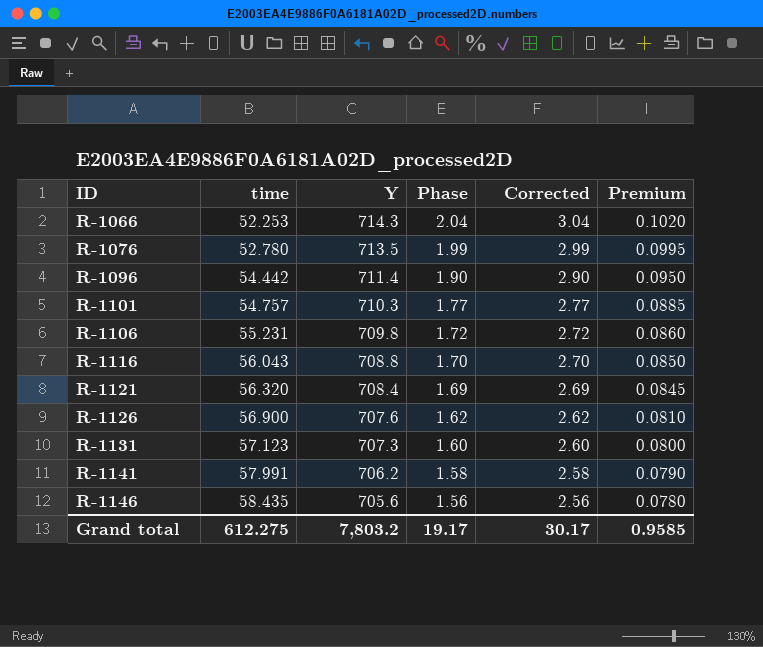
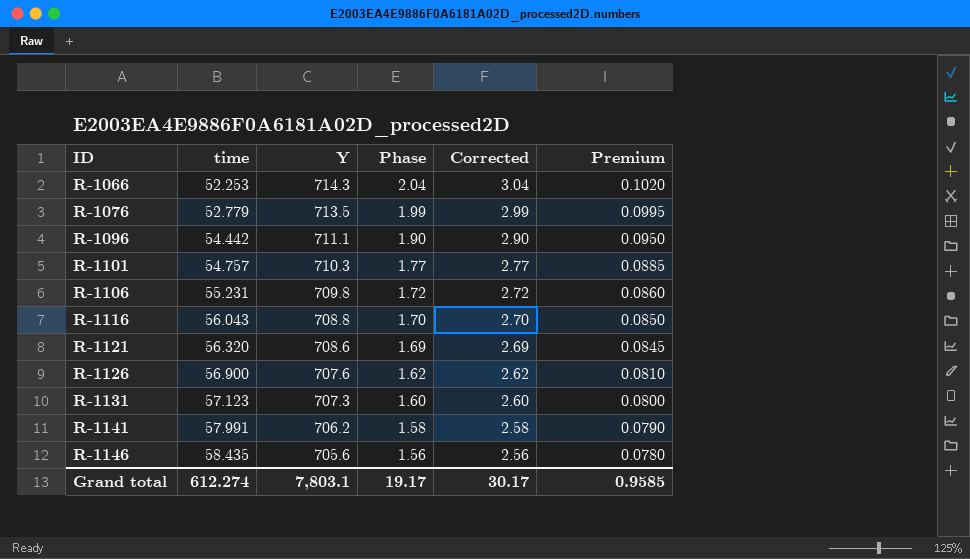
R-1076 | time: 52.780 -> 52.779
R-1096 | Y: 711.4 -> 711.1
R-1121 | Y: 708.4 -> 708.6
Grand total | time: 612.275 -> 612.274
Grand total | Y: 7,803.2 -> 7,803.1

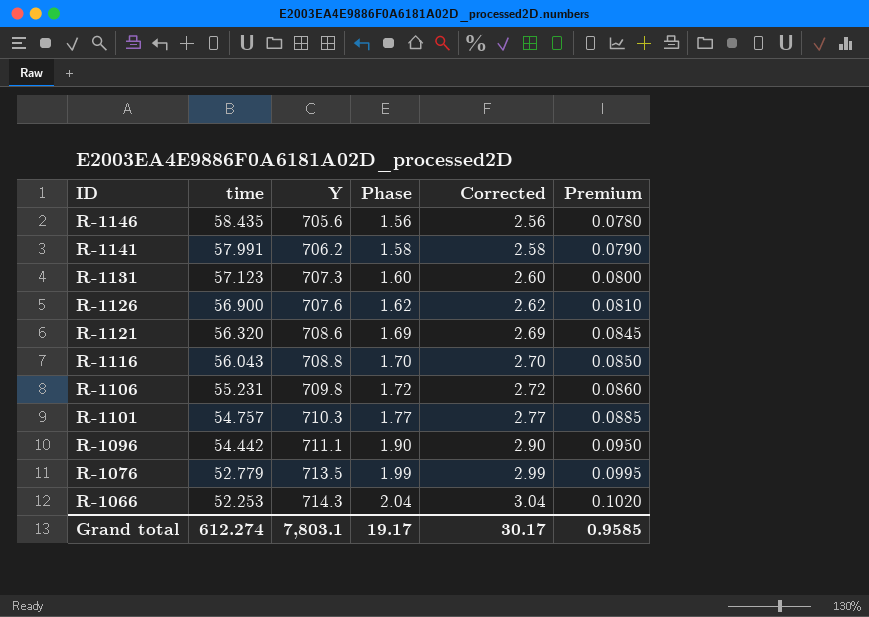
row order: ID ascending -> ID descending

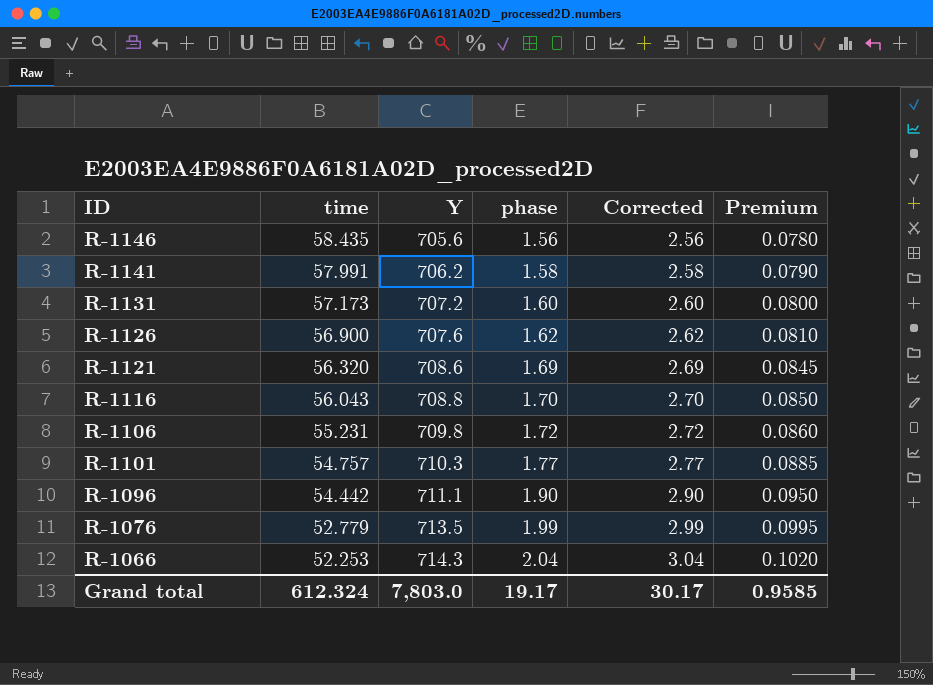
column name: Phase -> phase
R-1131 | time: 57.123 -> 57.173
R-1131 | Y: 707.3 -> 707.2
Grand total | time: 612.274 -> 612.324
Grand total | Y: 7,803.1 -> 7,803.0

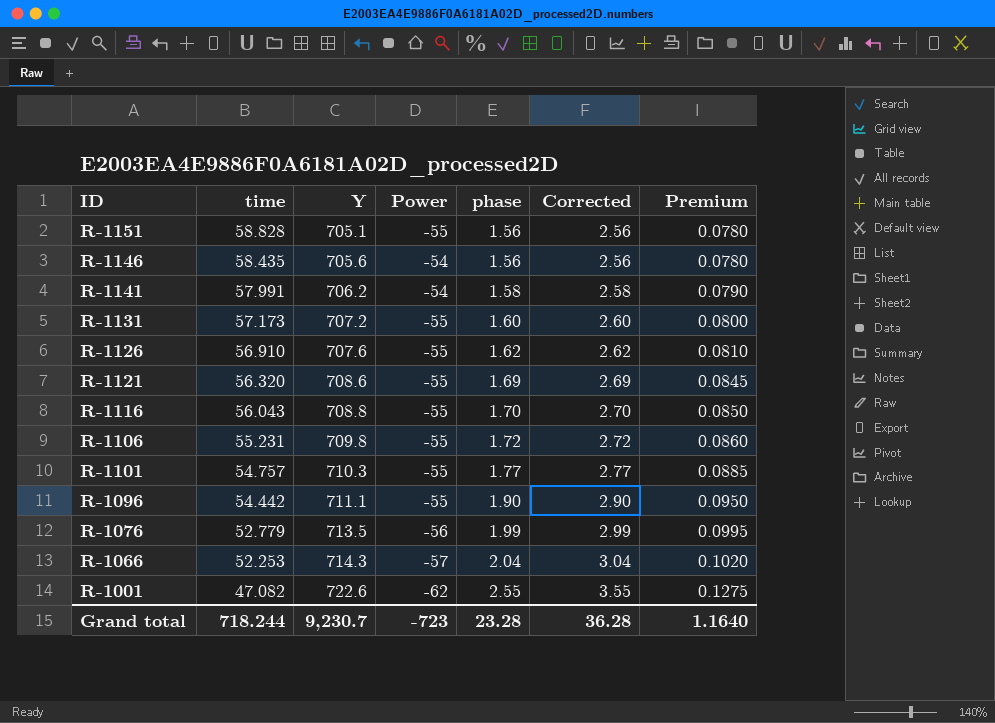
column Power | position: none -> 4
row R-1151: none -> 58.828 | 705.1 | -55 | 1.56 | 2.56 | 0.0780
R-1126 | time: 56.900 -> 56.910
row R-1001: none -> 47.082 | 722.6 | -62 | 2.55 | 3.55 | 0.1275
Grand total | time: 612.324 -> 718.244
Grand total | Y: 7,803.0 -> 9,230.7
Grand total | phase: 19.17 -> 23.28
Grand total | Corrected: 30.17 -> 36.28
Grand total | Premium: 0.9585 -> 1.1640

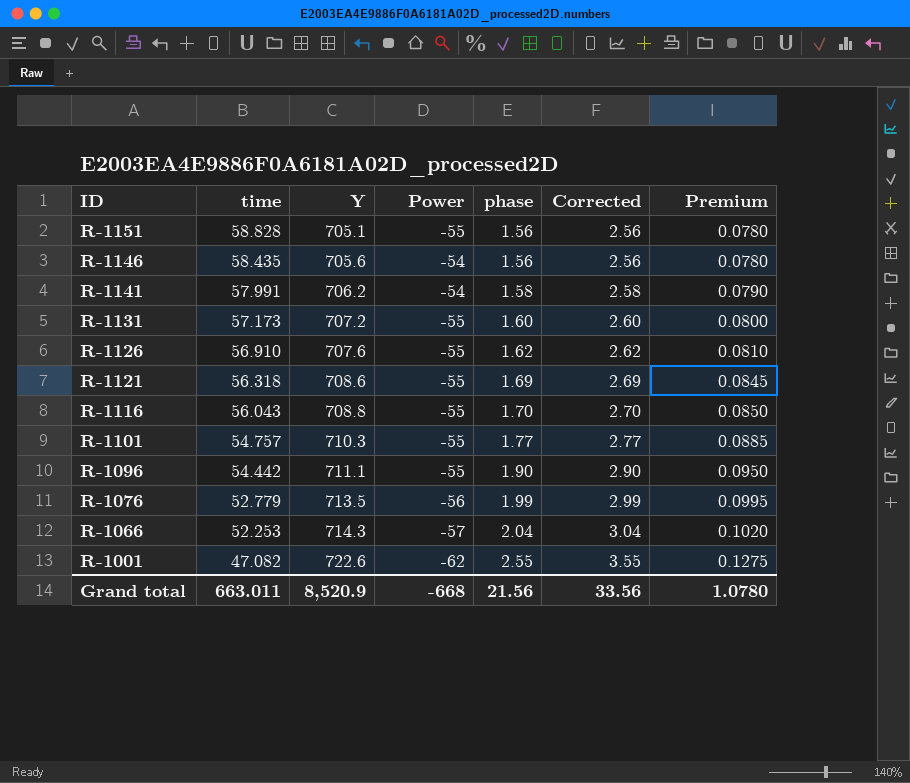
row R-1106: 55.231 | 709.8 | -55 | 1.72 | 2.72 | 0.0860 -> none
R-1121 | time: 56.320 -> 56.318
Grand total | time: 718.244 -> 663.011
Grand total | Y: 9,230.7 -> 8,520.9
Grand total | Power: -723 -> -668
Grand total | phase: 23.28 -> 21.56
Grand total | Corrected: 36.28 -> 33.56
Grand total | Premium: 1.1640 -> 1.0780

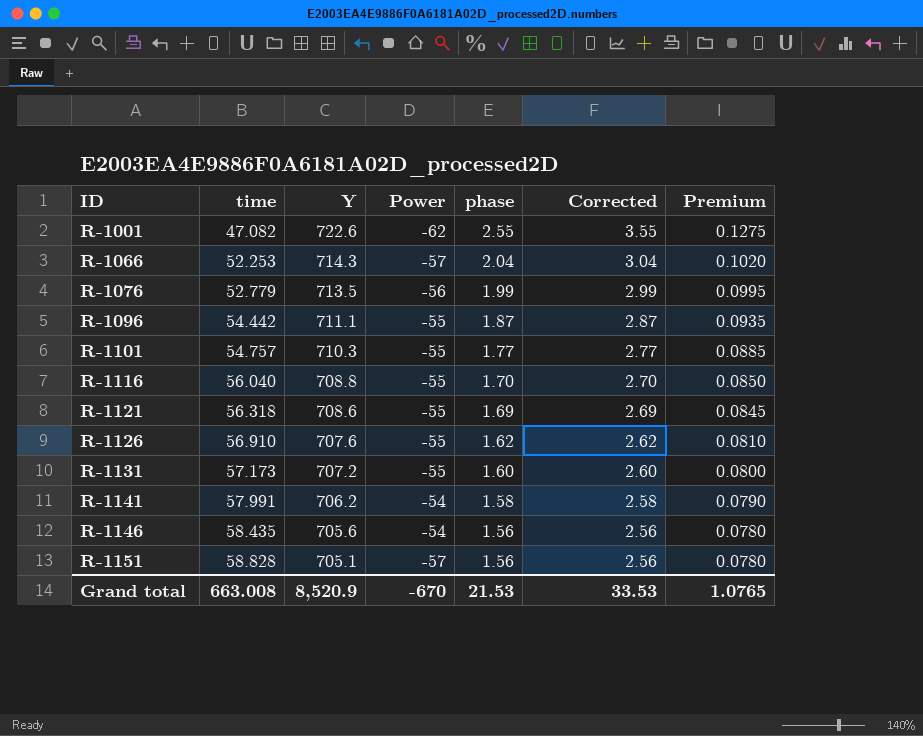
row order: ID descending -> ID ascending
R-1096 | phase: 1.90 -> 1.87
R-1096 | Corrected: 2.90 -> 2.87
R-1096 | Premium: 0.0950 -> 0.0935
R-1116 | time: 56.043 -> 56.040
R-1151 | Power: -55 -> -57
Grand total | time: 663.011 -> 663.008
Grand total | Power: -668 -> -670
Grand total | phase: 21.56 -> 21.53
Grand total | Corrected: 33.56 -> 33.53
Grand total | Premium: 1.0780 -> 1.0765

